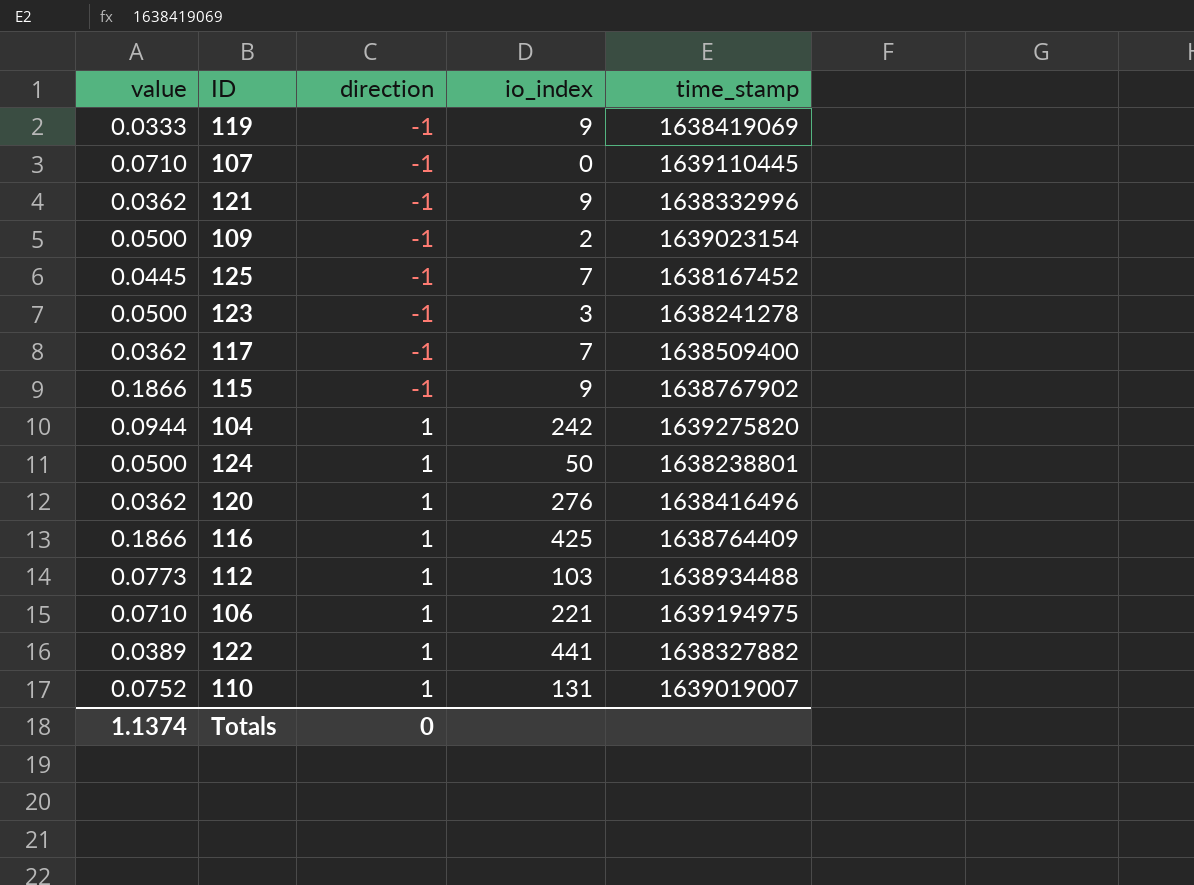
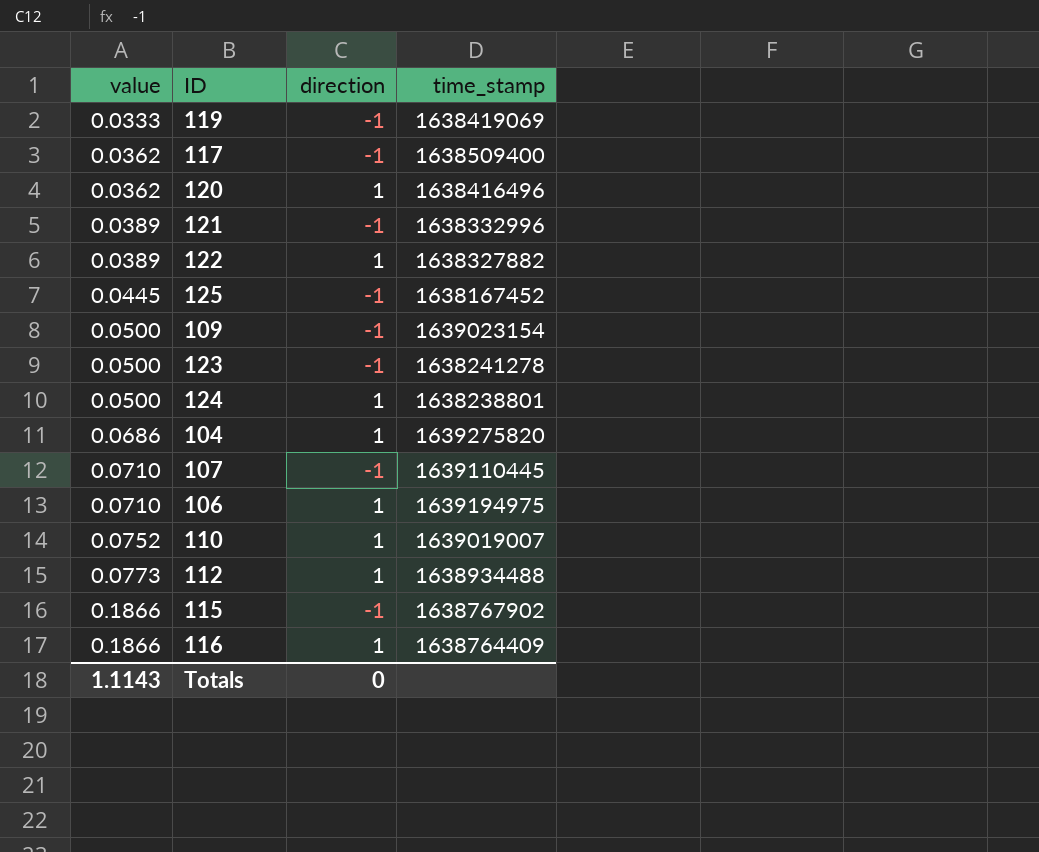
row order: direction ascending -> value ascending
column io_index | position: 4 -> none
121 | value: 0.0362 -> 0.0389
104 | value: 0.0944 -> 0.0686
Totals | value: 1.1374 -> 1.1143

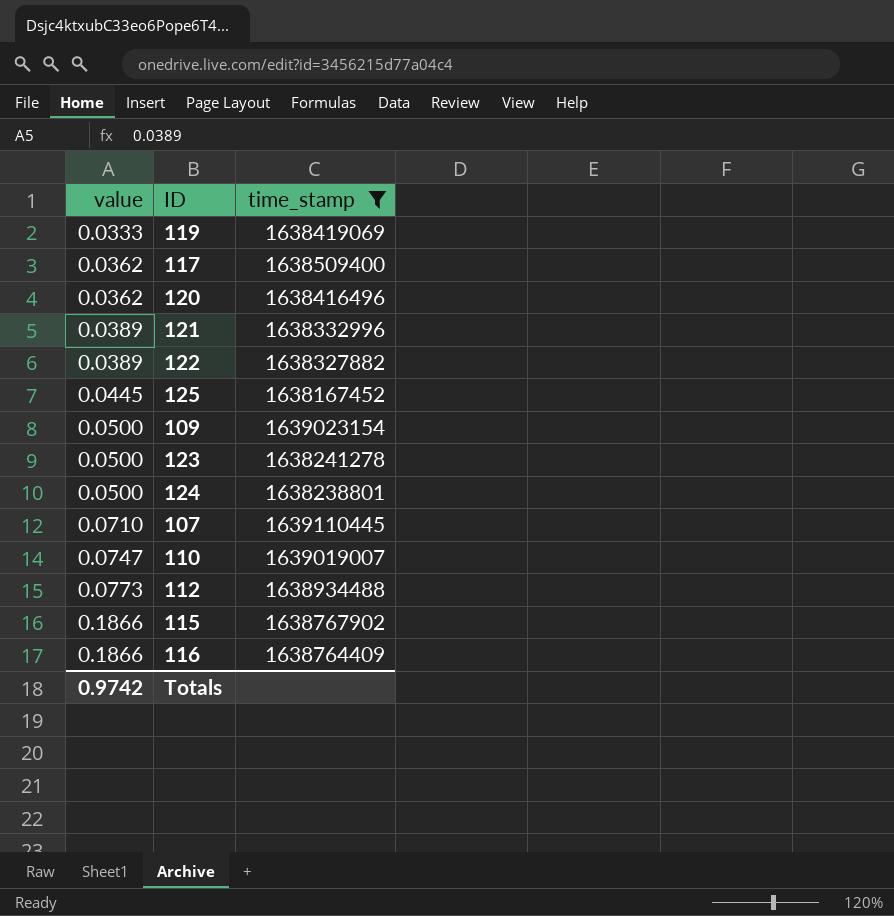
filter: none -> time_stamp <= 1639110445
column direction | position: 3 -> none
110 | value: 0.0752 -> 0.0747
Totals | value: 1.1143 -> 0.9742

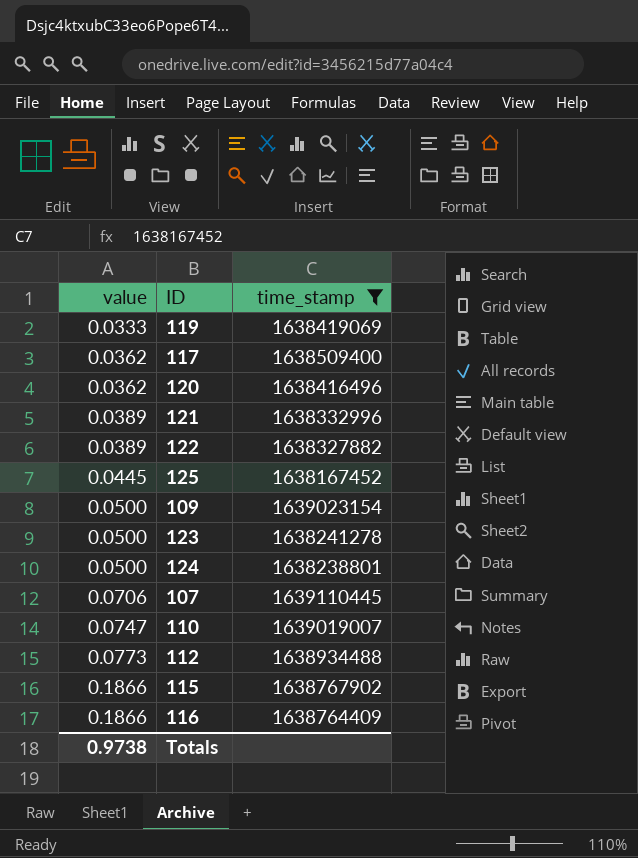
107 | value: 0.0710 -> 0.0706
Totals | value: 0.9742 -> 0.9738

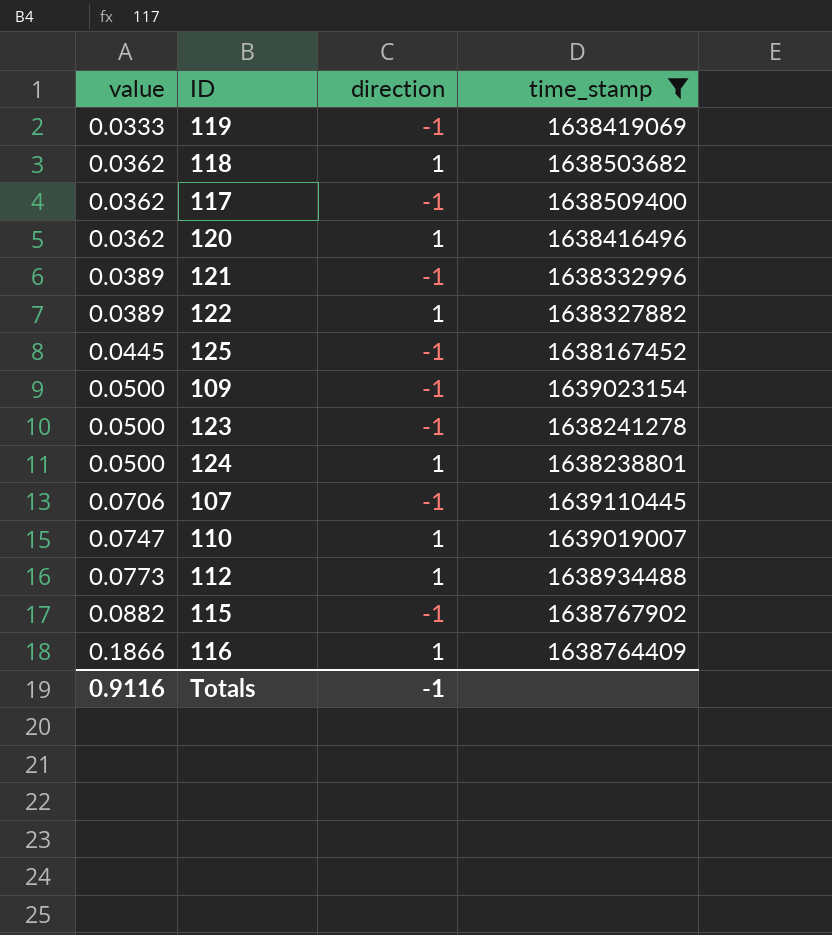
column direction | position: none -> 3
row 118: none -> 0.0362 | 1 | 1638503682
115 | value: 0.1866 -> 0.0882
Totals | value: 0.9738 -> 0.9116

